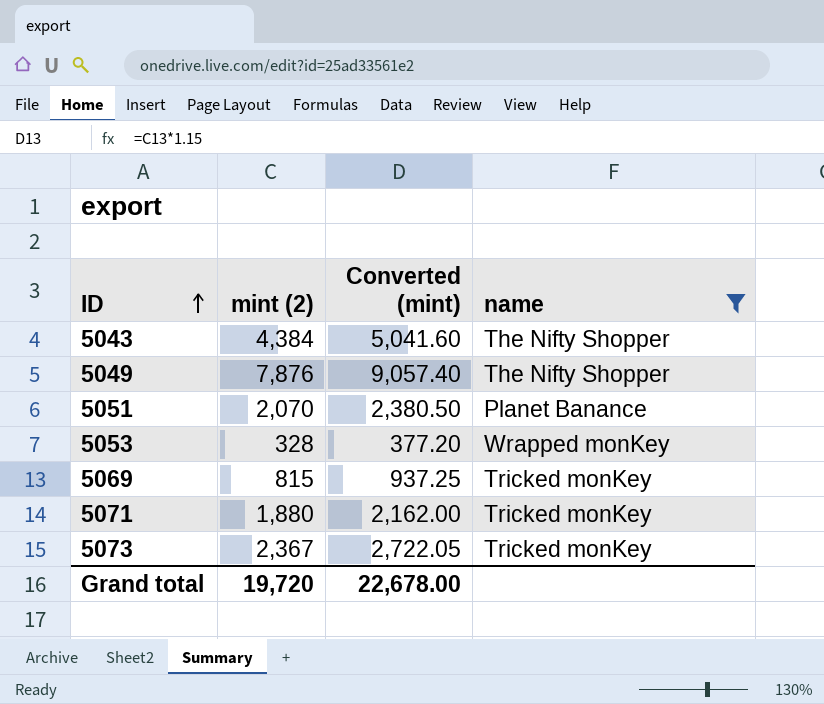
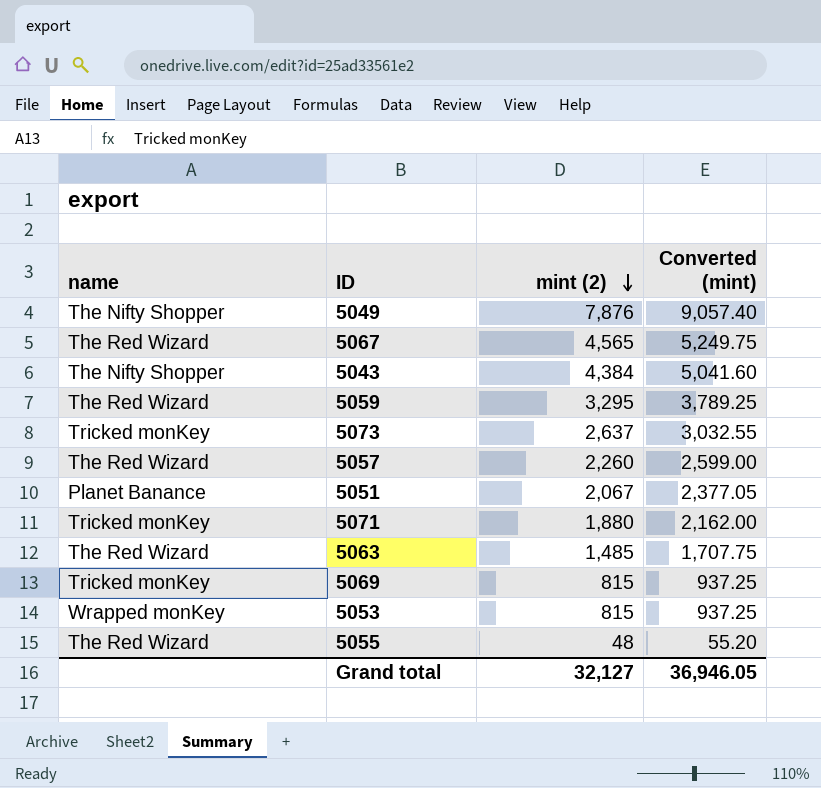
filter: name != The Red Wizard -> none
row order: ID ascending -> mint (2) descending
column name | position: 4 -> 1
5073 | mint (2): 2,367 -> 2,637
5073 | Converted (mint): 2,722.05 -> 3,032.55
5051 | mint (2): 2,070 -> 2,067
5051 | Converted (mint): 2,380.50 -> 2,377.05
5053 | mint (2): 328 -> 815
5053 | Converted (mint): 377.20 -> 937.25
Grand total | mint (2): 19,720 -> 32,127
Grand total | Converted (mint): 22,678.00 -> 36,946.05

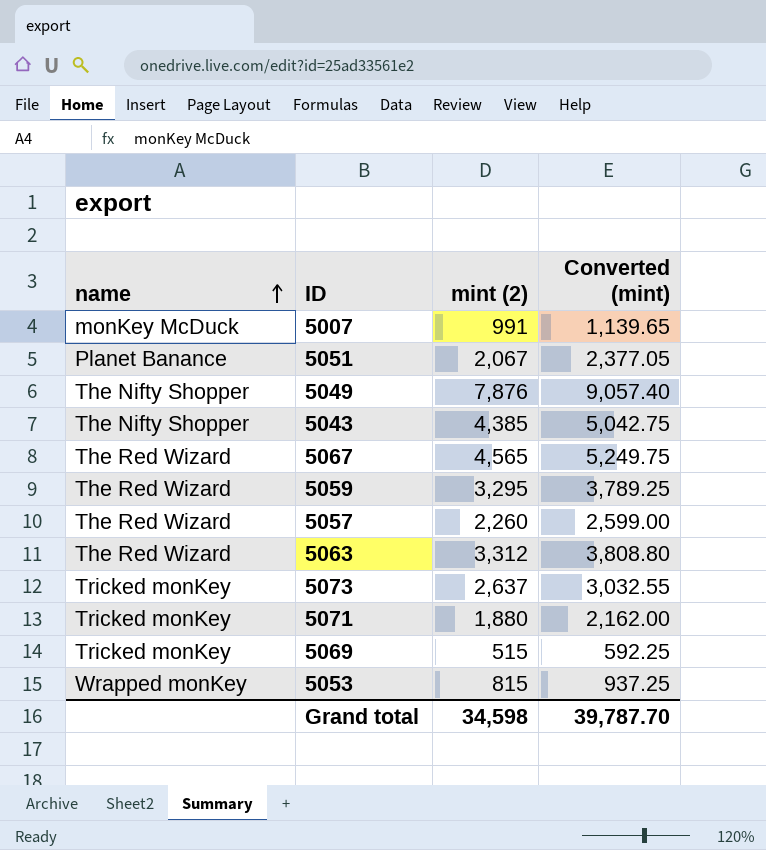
row order: mint (2) descending -> name ascending
row 5055: The Red Wizard | 48 | 55.20 -> none
row 5007: none -> monKey McDuck | 991 | 1,139.65
5043 | mint (2): 4,384 -> 4,385
5043 | Converted (mint): 5,041.60 -> 5,042.75
5063 | mint (2): 1,485 -> 3,312
5063 | Converted (mint): 1,707.75 -> 3,808.80
5069 | mint (2): 815 -> 515
5069 | Converted (mint): 937.25 -> 592.25
Grand total | mint (2): 32,127 -> 34,598
Grand total | Converted (mint): 36,946.05 -> 39,787.70

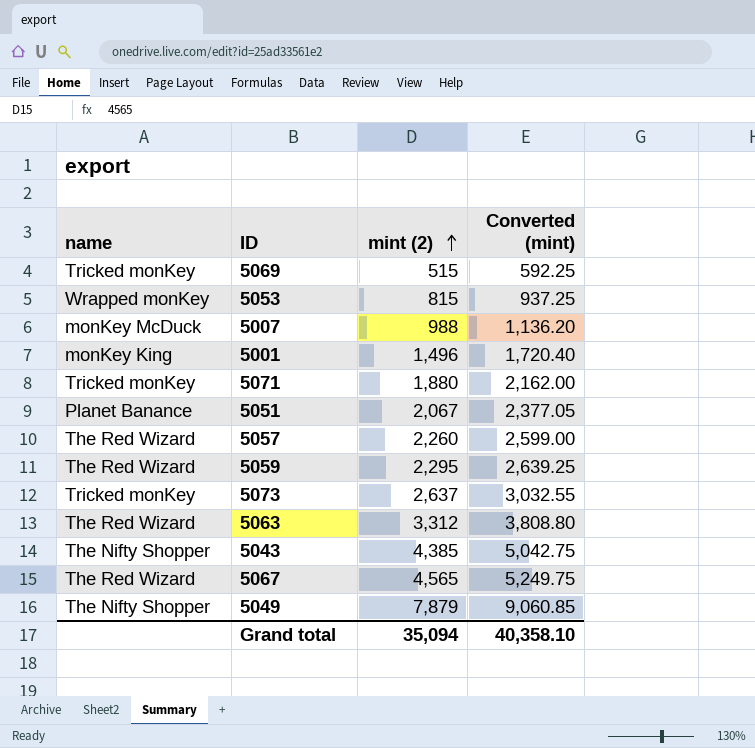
row order: name ascending -> mint (2) ascending
5007 | mint (2): 991 -> 988
5007 | Converted (mint): 1,139.65 -> 1,136.20
row 5001: none -> monKey King | 1,496 | 1,720.40
5059 | mint (2): 3,295 -> 2,295
5059 | Converted (mint): 3,789.25 -> 2,639.25
5049 | mint (2): 7,876 -> 7,879
5049 | Converted (mint): 9,057.40 -> 9,060.85
Grand total | mint (2): 34,598 -> 35,094
Grand total | Converted (mint): 39,787.70 -> 40,358.10

